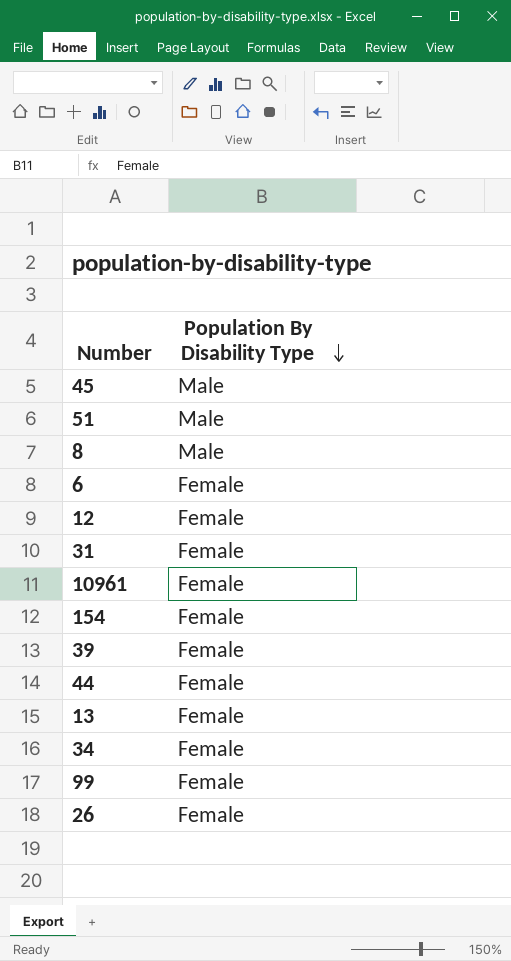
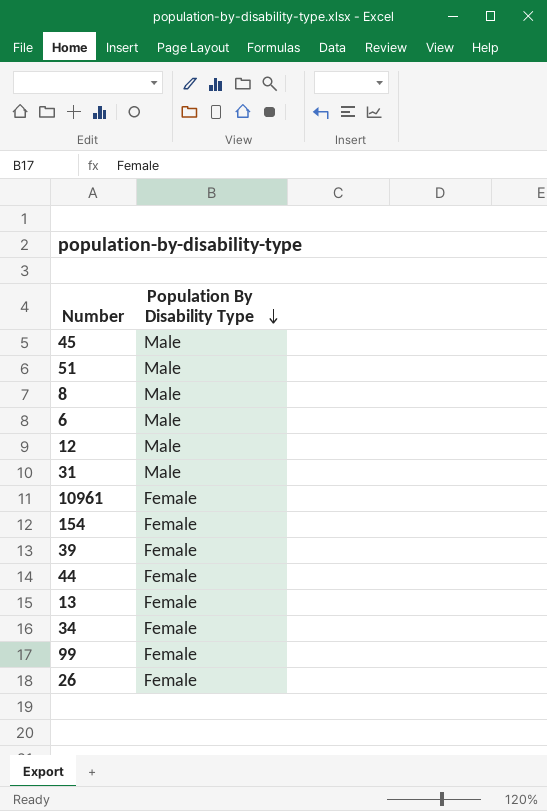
6 | Population By Disability Type: Female -> Male
12 | Population By Disability Type: Female -> Male
31 | Population By Disability Type: Female -> Male

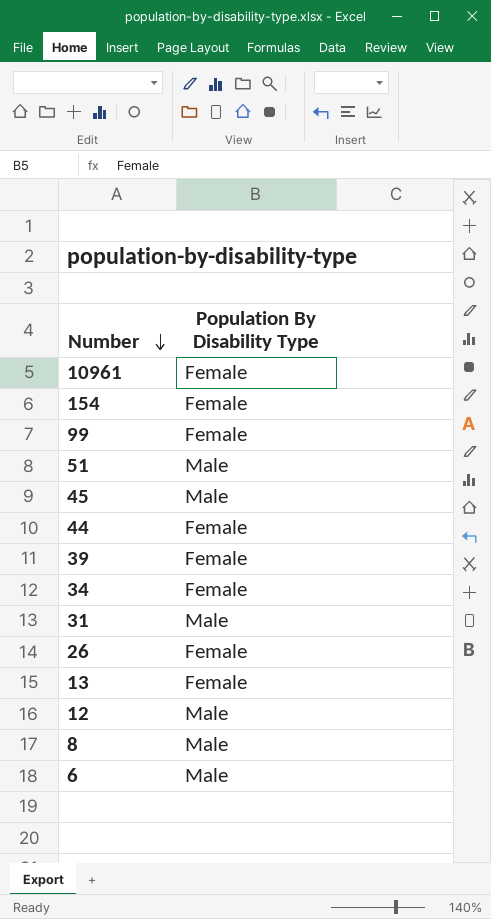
row order: Population By Disability Type descending -> Number descending

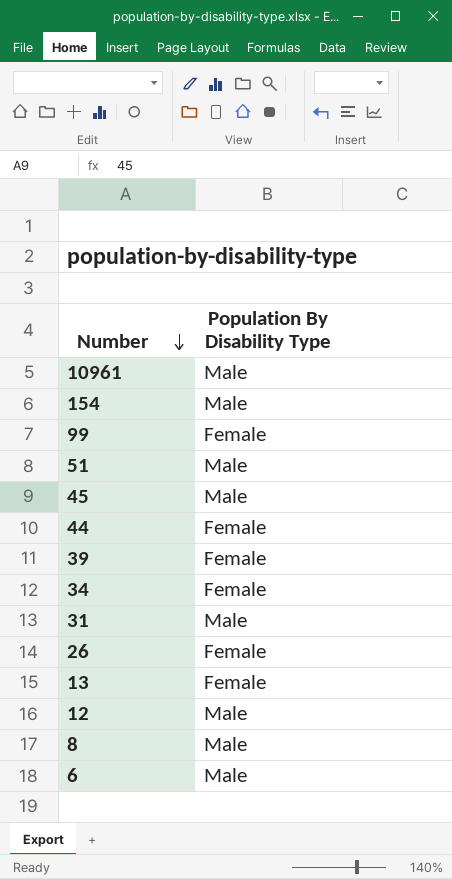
10961 | Population By Disability Type: Female -> Male
154 | Population By Disability Type: Female -> Male

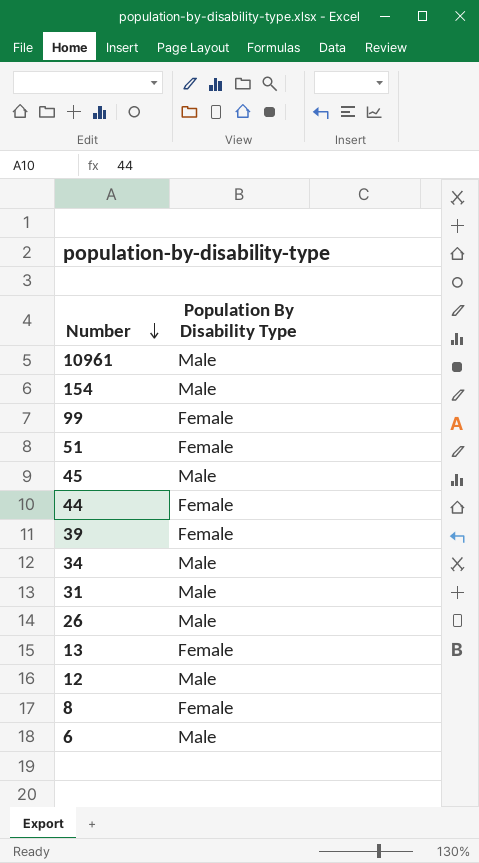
51 | Population By Disability Type: Male -> Female
34 | Population By Disability Type: Female -> Male
26 | Population By Disability Type: Female -> Male
8 | Population By Disability Type: Male -> Female

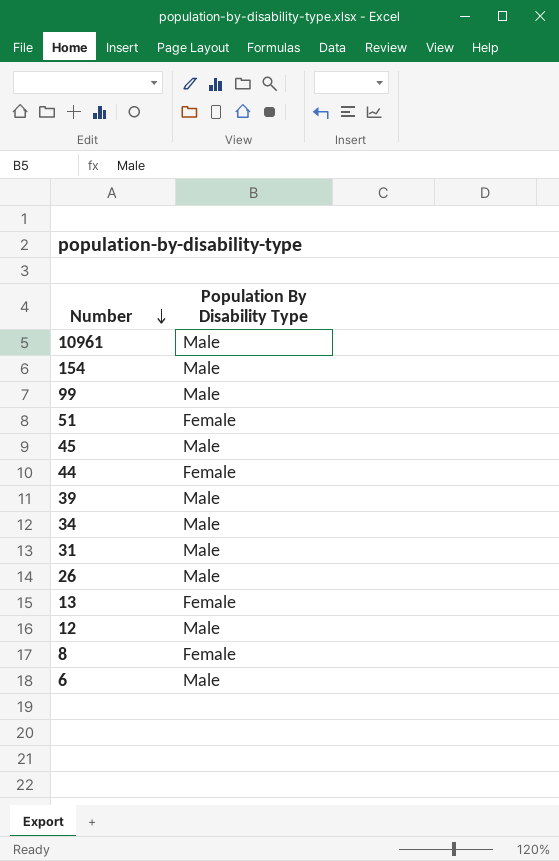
99 | Population By Disability Type: Female -> Male
39 | Population By Disability Type: Female -> Male

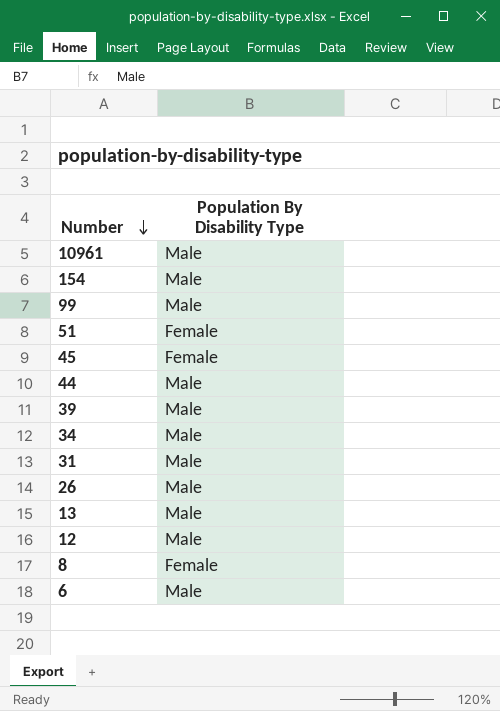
45 | Population By Disability Type: Male -> Female
44 | Population By Disability Type: Female -> Male
13 | Population By Disability Type: Female -> Male

